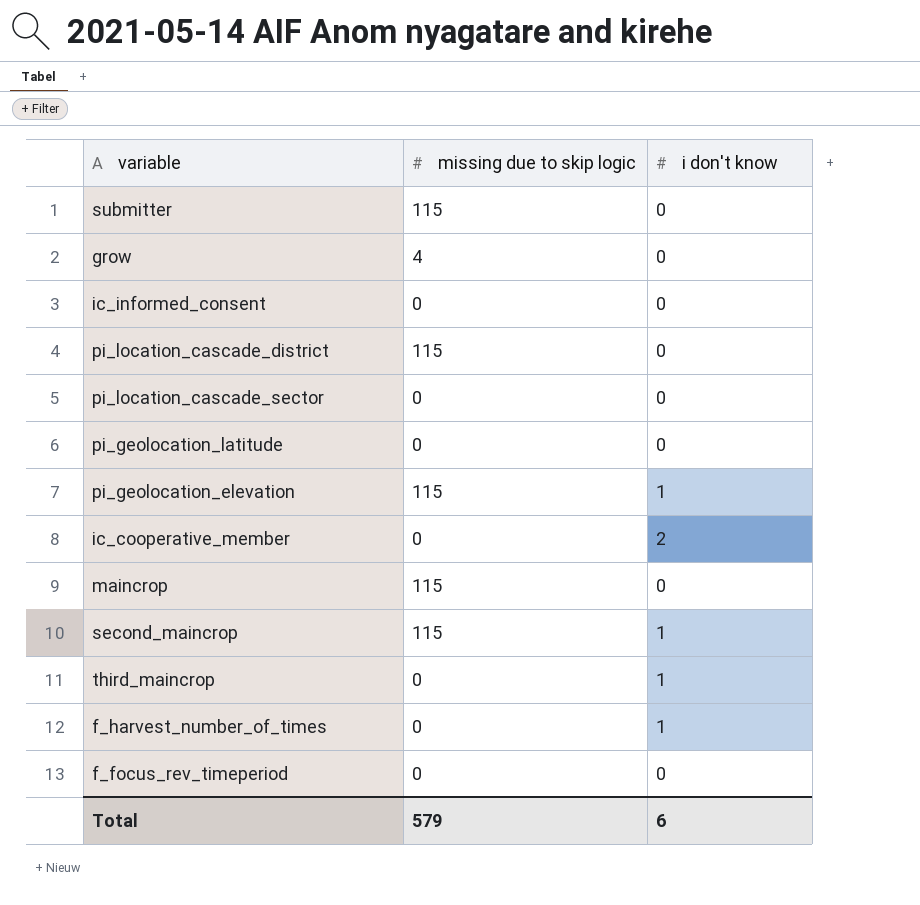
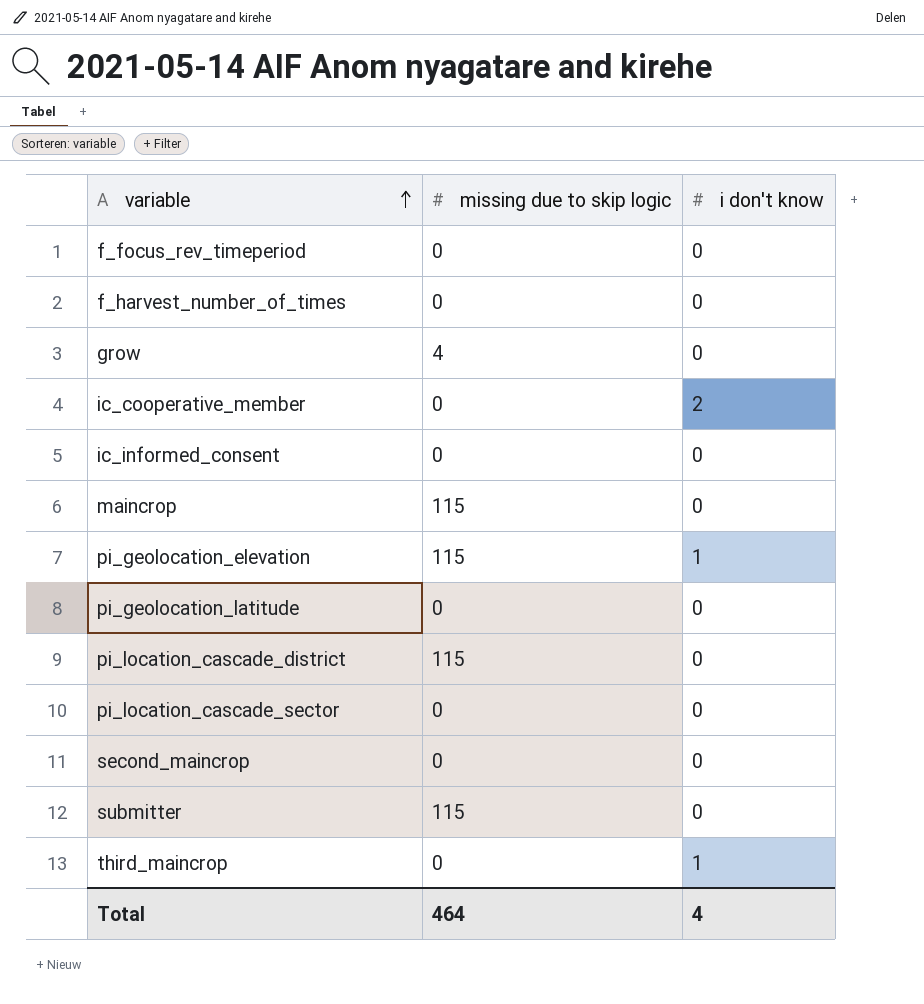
row order: none -> variable ascending
f_harvest_number_of_times | i don't know: 1 -> 0
second_maincrop | missing due to skip logic: 115 -> 0
second_maincrop | i don't know: 1 -> 0
Total | missing due to skip logic: 579 -> 464
Total | i don't know: 6 -> 4

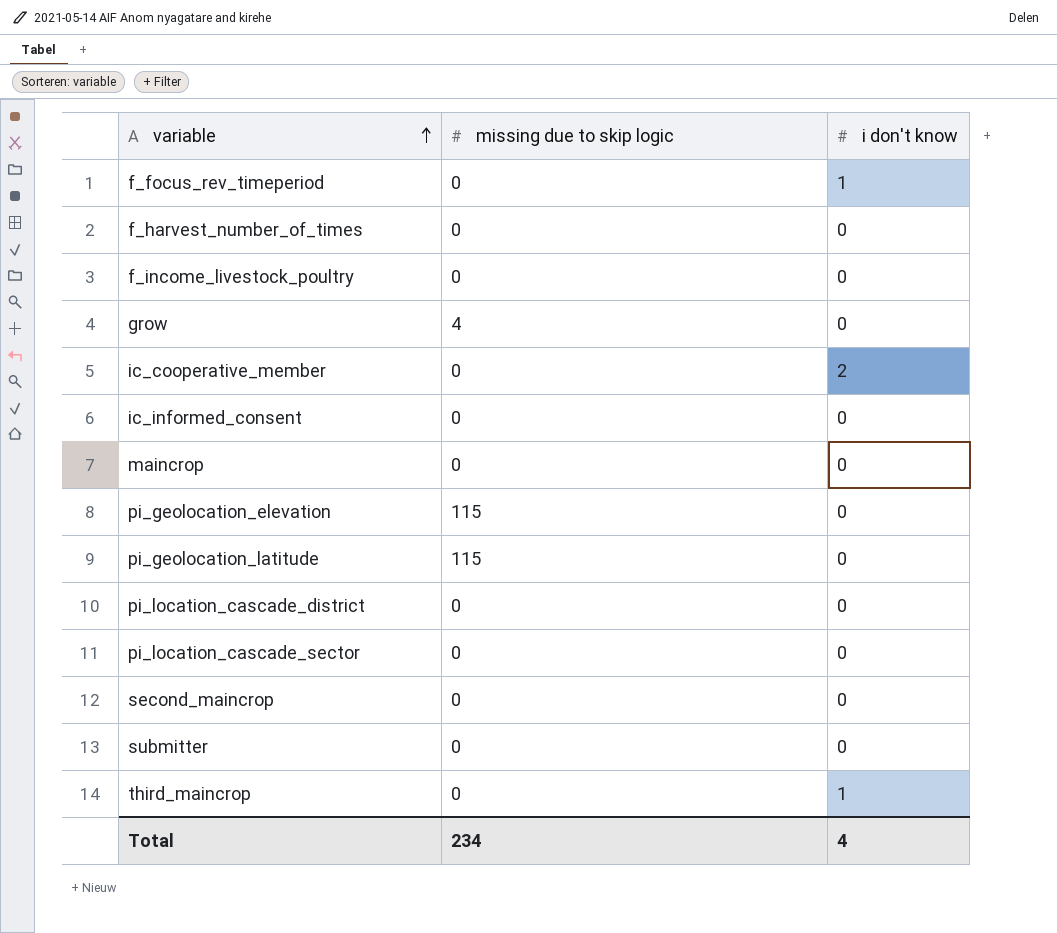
f_focus_rev_timeperiod | i don't know: 0 -> 1
row f_income_livestock_poultry: none -> 0 | 0
maincrop | missing due to skip logic: 115 -> 0
pi_geolocation_elevation | i don't know: 1 -> 0
pi_geolocation_latitude | missing due to skip logic: 0 -> 115
pi_location_cascade_district | missing due to skip logic: 115 -> 0
submitter | missing due to skip logic: 115 -> 0
Total | missing due to skip logic: 464 -> 234

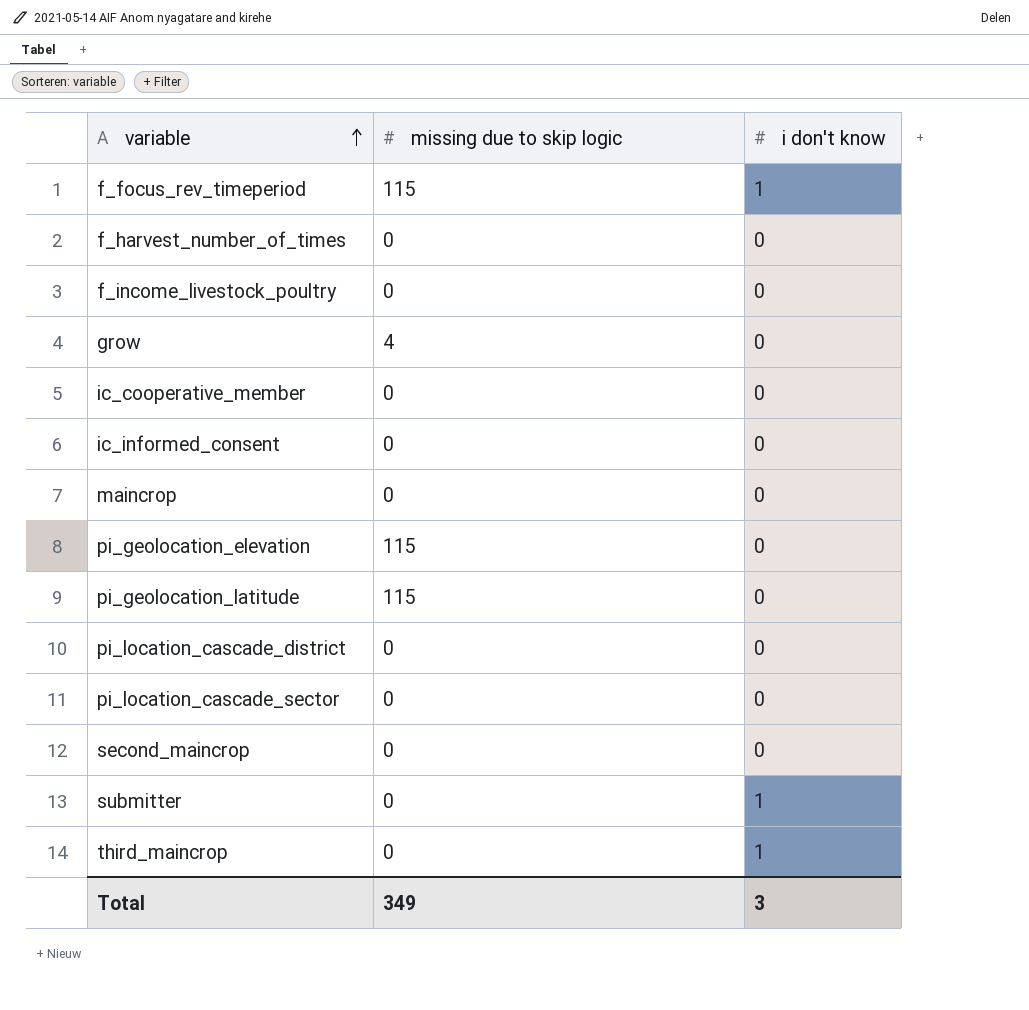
f_focus_rev_timeperiod | missing due to skip logic: 0 -> 115
ic_cooperative_member | i don't know: 2 -> 0
submitter | i don't know: 0 -> 1
Total | missing due to skip logic: 234 -> 349
Total | i don't know: 4 -> 3

